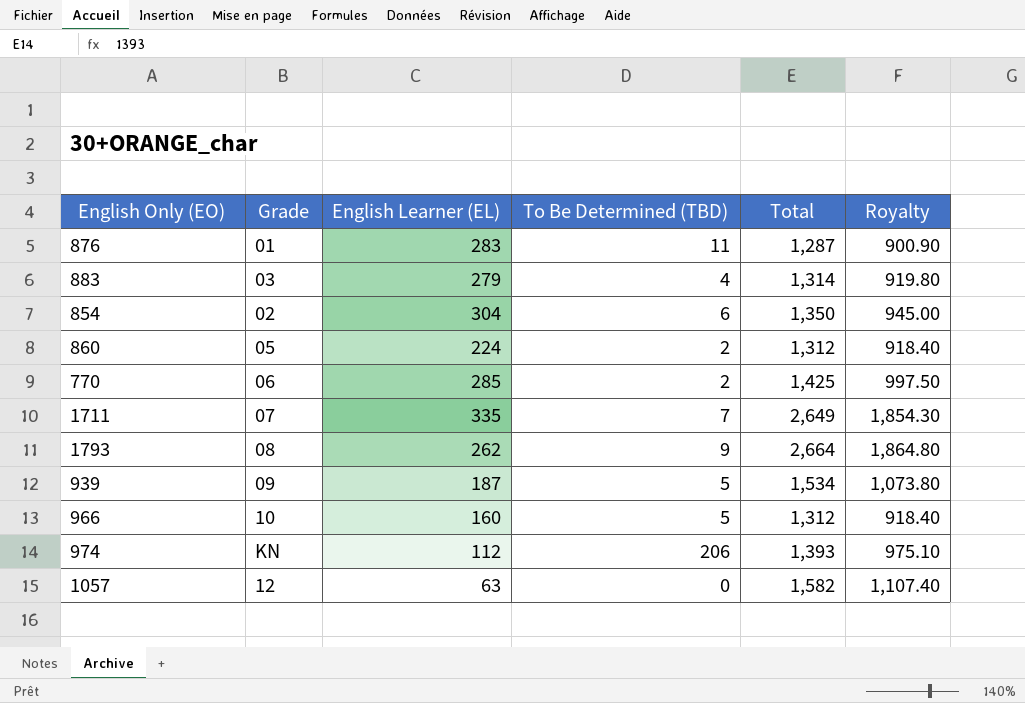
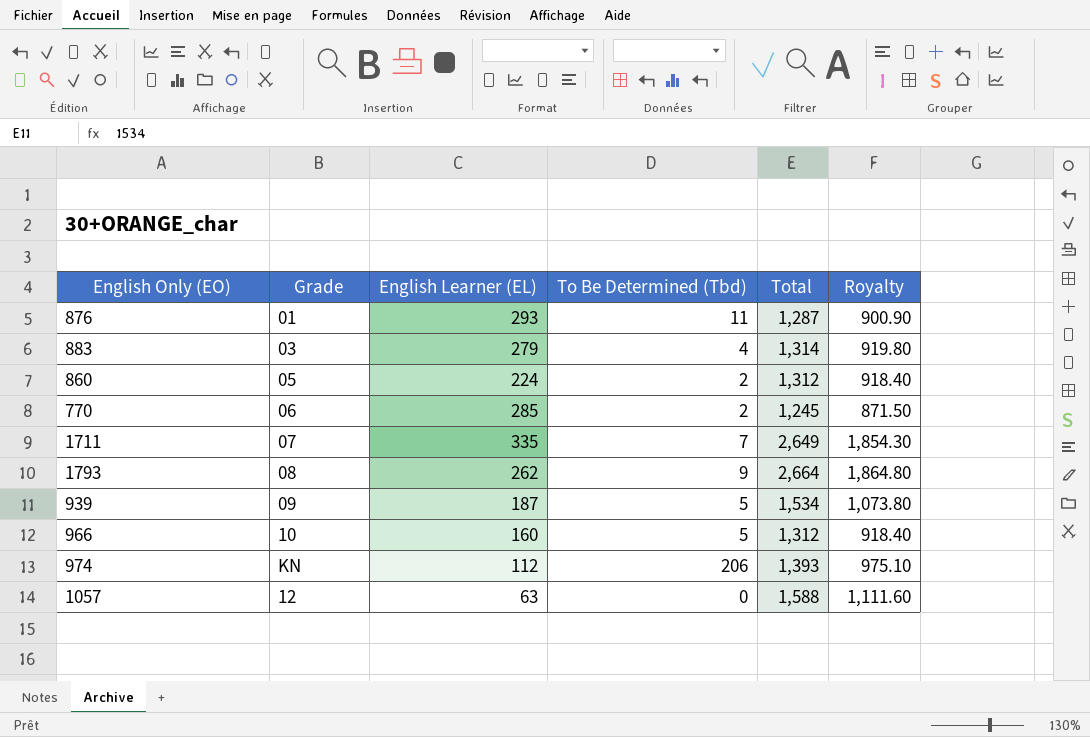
column name: To Be Determined (TBD) -> To Be Determined (Tbd)
row 854: 02 | 304 | 6 | 1,350 | 945.00 -> none
876 | English Learner (EL): 283 -> 293
770 | Total: 1,425 -> 1,245
770 | Royalty: 997.50 -> 871.50
1057 | Total: 1,582 -> 1,588
1057 | Royalty: 1,107.40 -> 1,111.60

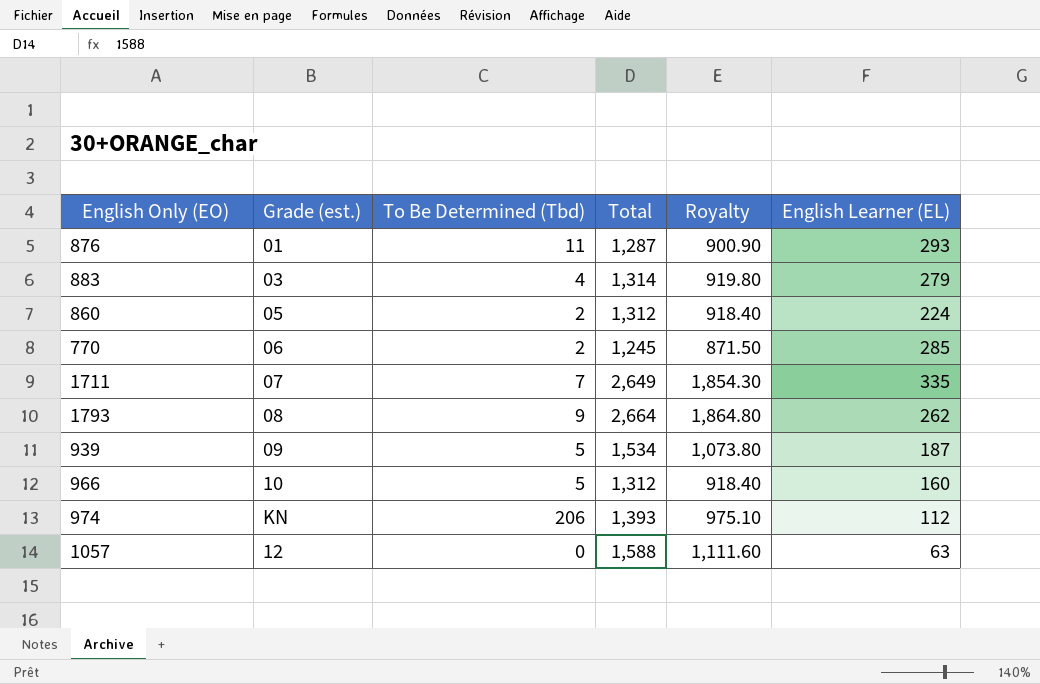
column name: Grade -> Grade (est.)
column English Learner (EL) | position: 3 -> 6

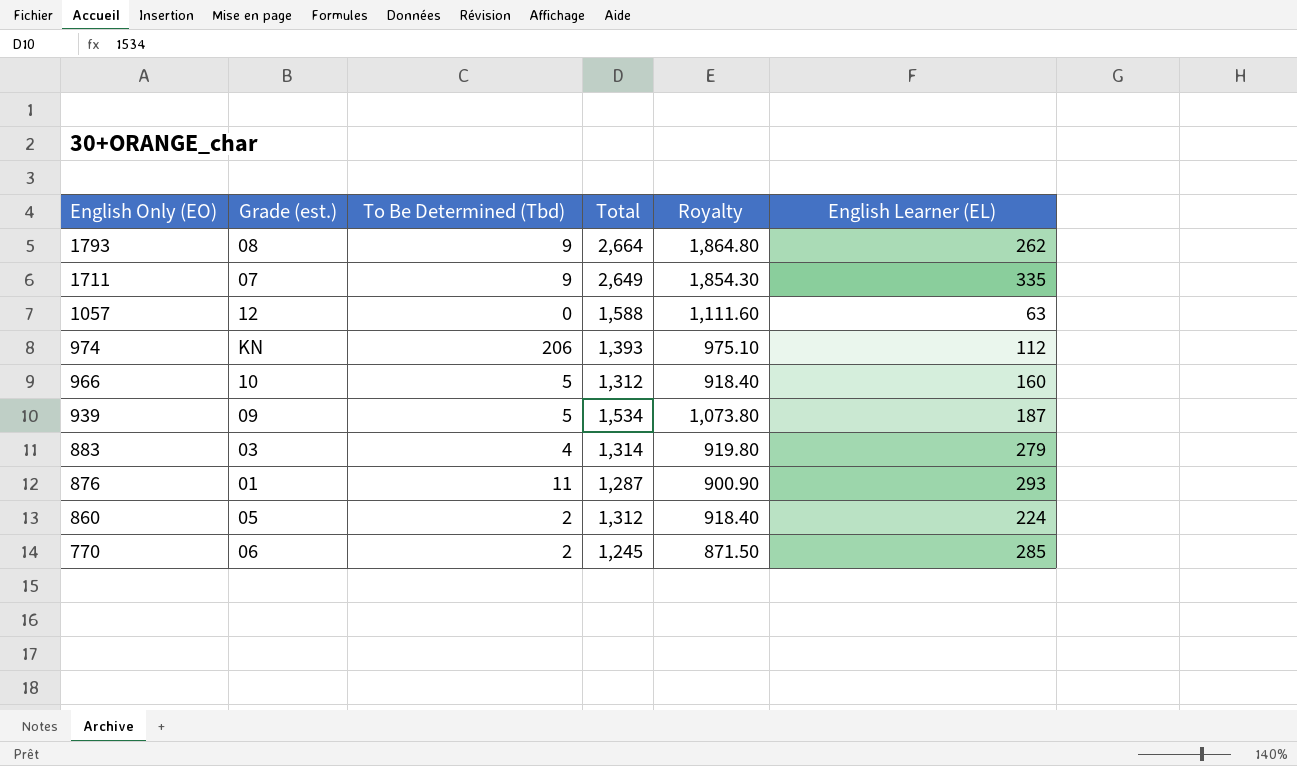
row order: none -> English Only (EO) descending
1711 | To Be Determined (Tbd): 7 -> 9

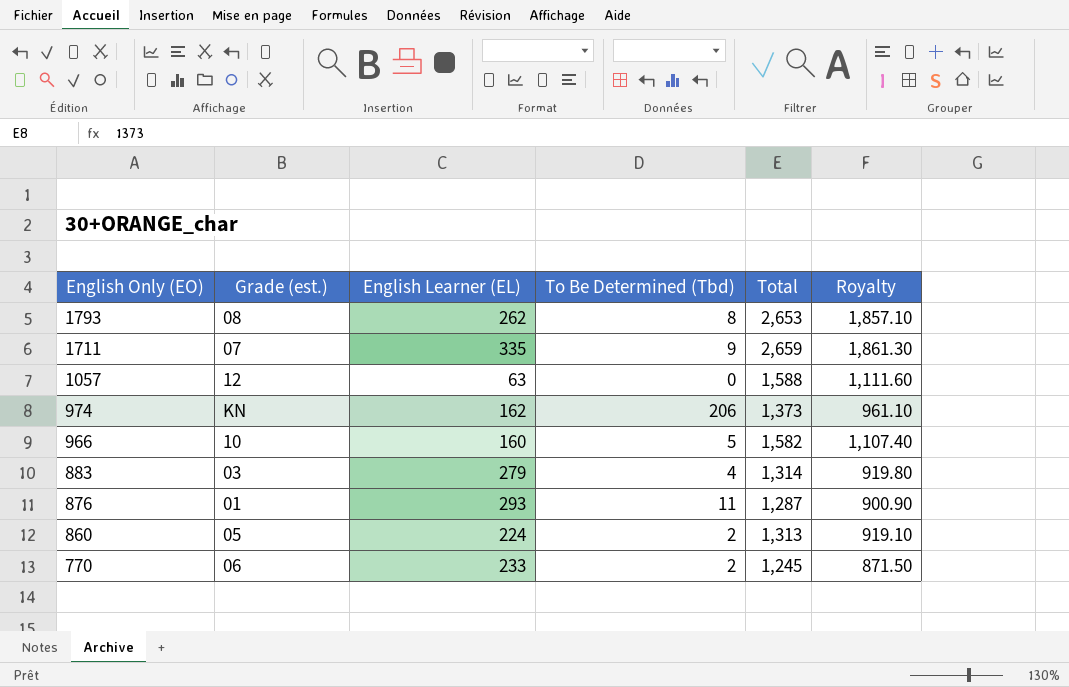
column English Learner (EL) | position: 6 -> 3
row 939: 09 | 5 | 1,534 | 1,073.80 | 187 -> none
1793 | To Be Determined (Tbd): 9 -> 8
1793 | Total: 2,664 -> 2,653
1793 | Royalty: 1,864.80 -> 1,857.10
1711 | Total: 2,649 -> 2,659
1711 | Royalty: 1,854.30 -> 1,861.30
974 | English Learner (EL): 112 -> 162
974 | Total: 1,393 -> 1,373
974 | Royalty: 975.10 -> 961.10
966 | Total: 1,312 -> 1,582
966 | Royalty: 918.40 -> 1,107.40
860 | Total: 1,312 -> 1,313
860 | Royalty: 918.40 -> 919.10
770 | English Learner (EL): 285 -> 233

